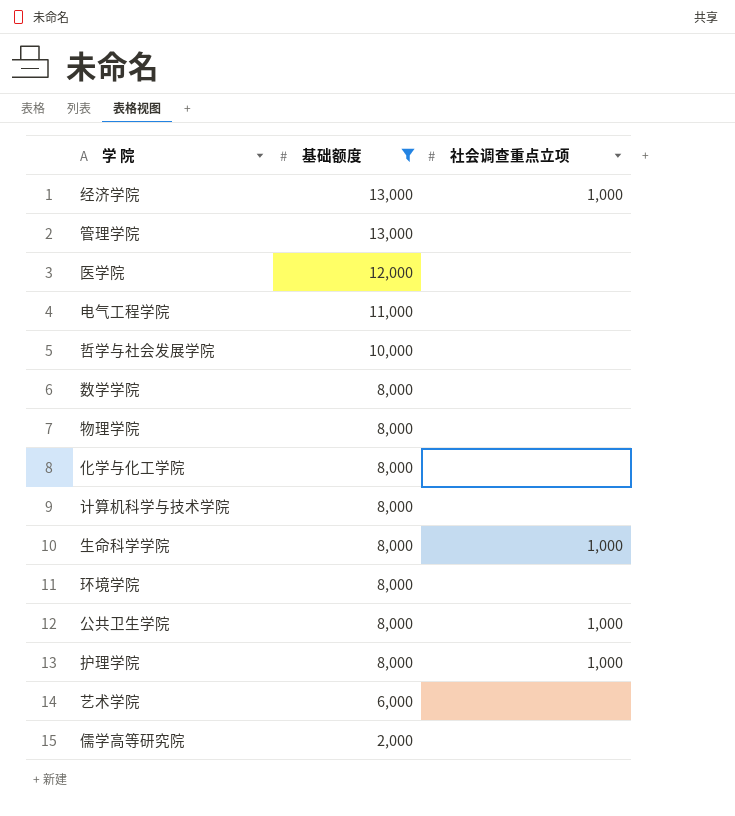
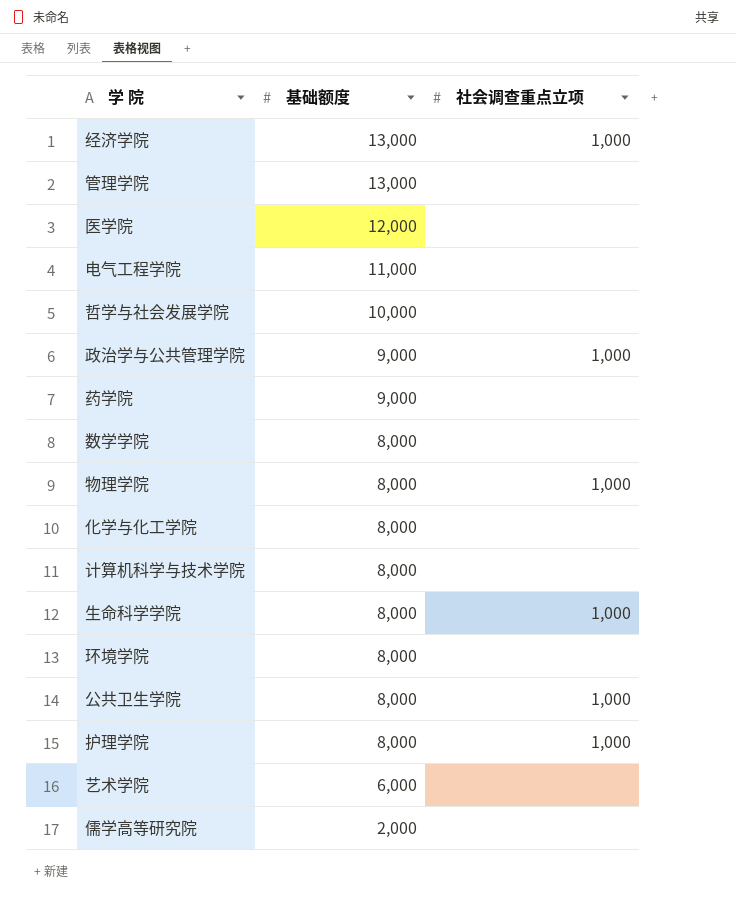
filter: 基础额度 != 9,000 -> none
物理学院 | 社会调查重点立项: none -> 1,000

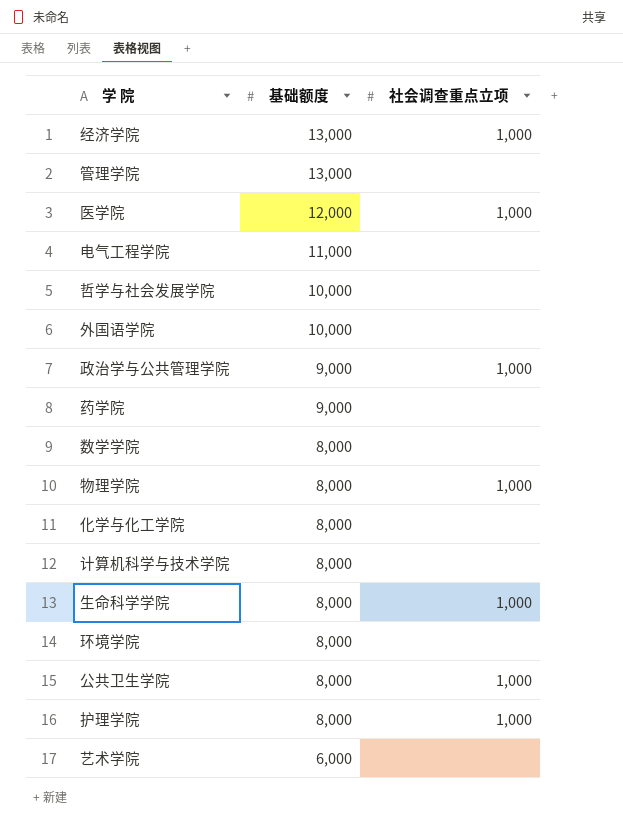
row 儒学高等研究院: 2,000 | none -> none
医学院 | 社会调查重点立项: none -> 1,000
row 外国语学院: none -> 10,000 | none

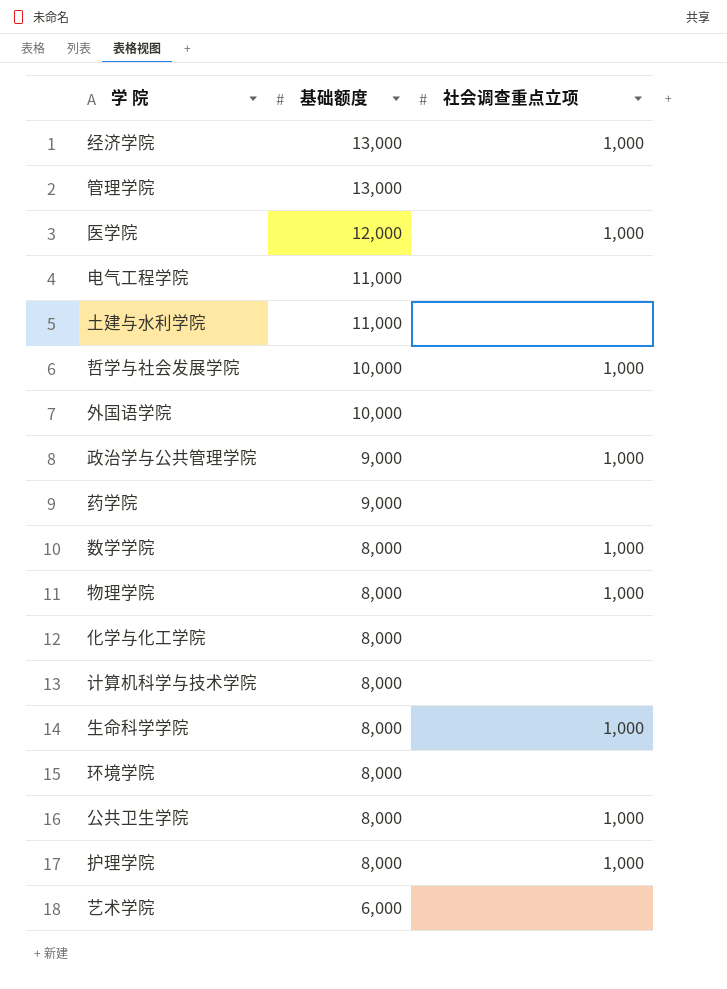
row 土建与水利学院: none -> 11,000 | none
哲学与社会发展学院 | 社会调查重点立项: none -> 1,000
数学学院 | 社会调查重点立项: none -> 1,000

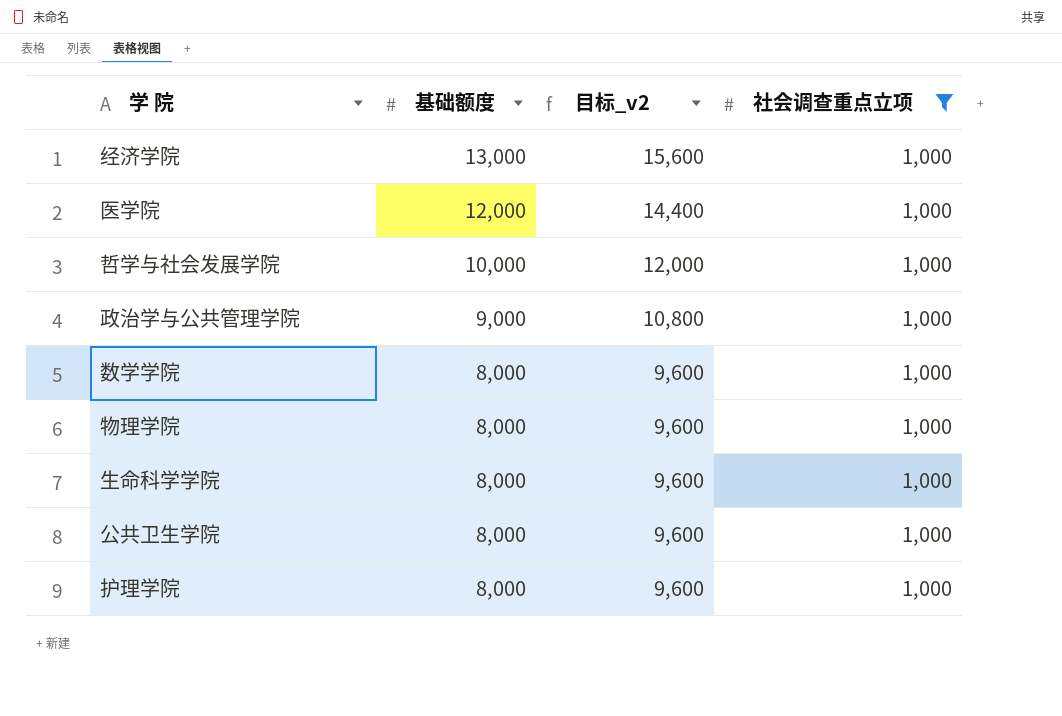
filter: none -> 社会调查重点立项 = 1,000
column 目标_v2 | formula: none -> [基础额度] * 1.2

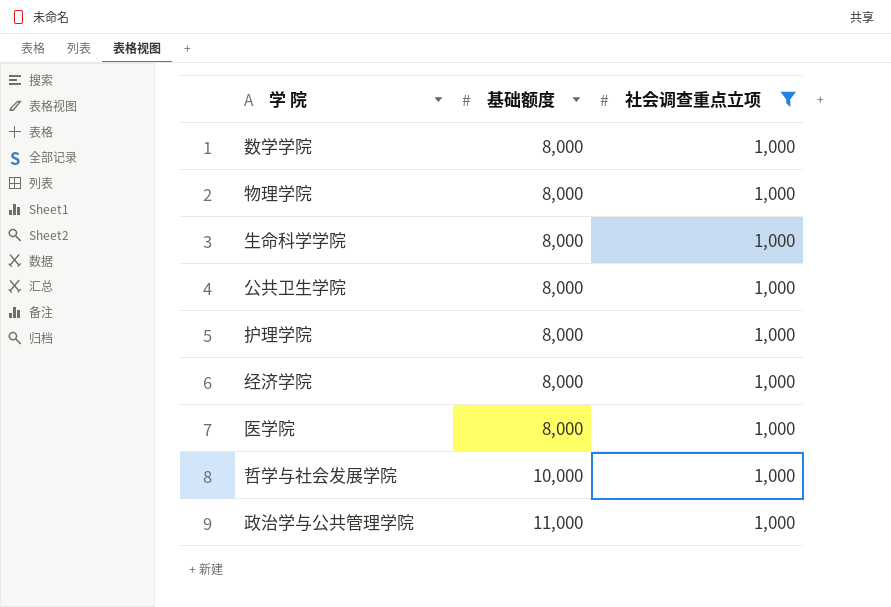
row order: 基础额度 descending -> 基础额度 ascending
column 目标_v2 | formula: [基础额度] * 1.2 -> none
经济学院 | 基础额度: 13,000 -> 8,000
医学院 | 基础额度: 12,000 -> 8,000
政治学与公共管理学院 | 基础额度: 9,000 -> 11,000

